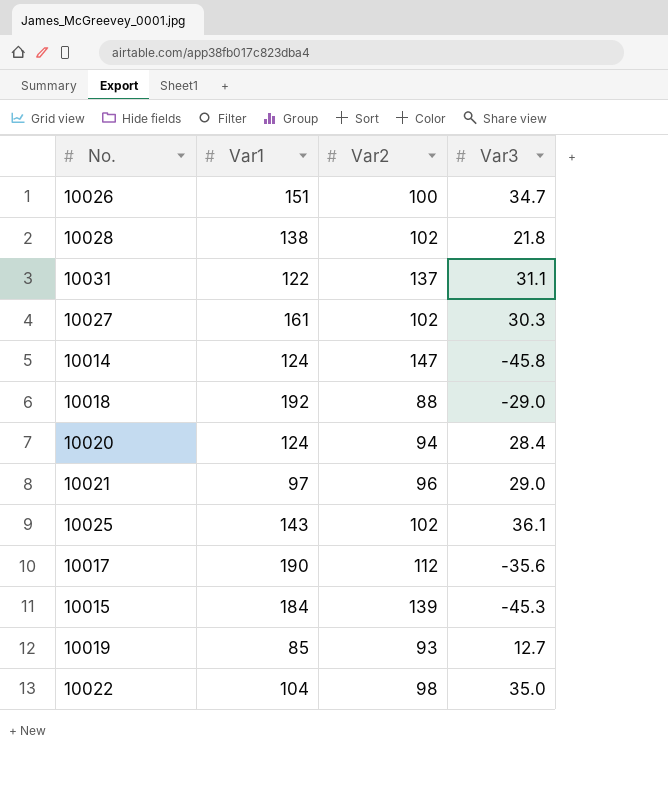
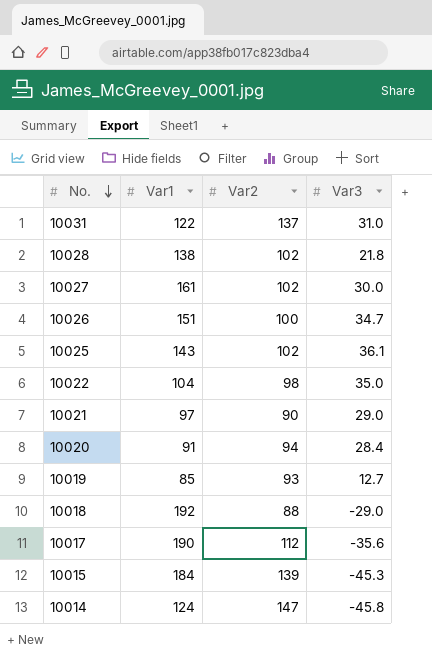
row order: none -> No. descending
10031 | Var3: 31.1 -> 31.0
10027 | Var3: 30.3 -> 30.0
10021 | Var2: 96 -> 90
10020 | Var1: 124 -> 91

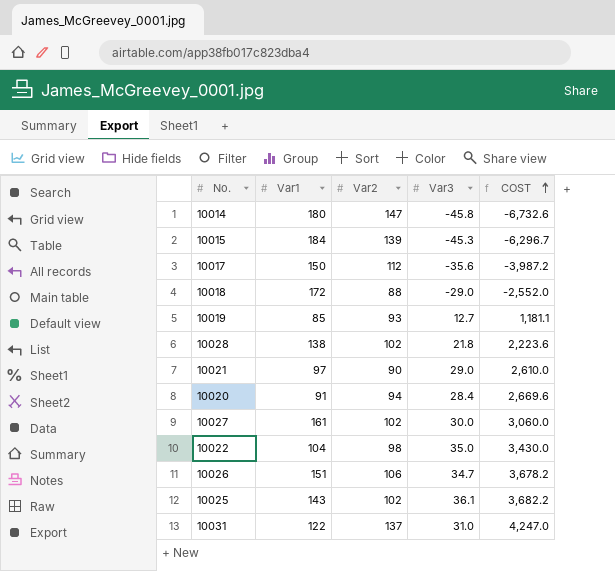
row order: No. descending -> COST ascending
column COST | formula: none -> [Var2] * [Var3]
10014 | Var1: 124 -> 180
10017 | Var1: 190 -> 150
10018 | Var1: 192 -> 172
10026 | Var2: 100 -> 106

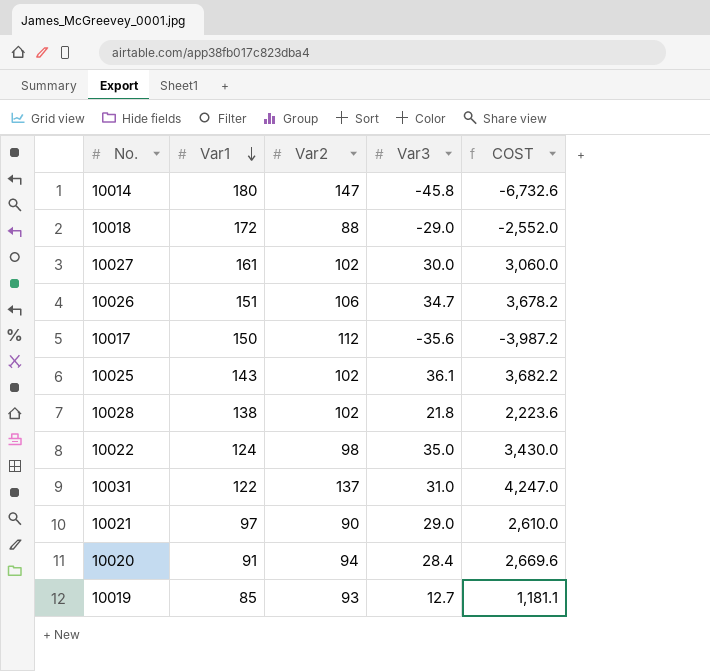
row order: COST ascending -> Var1 descending
row 10015: 184 | 139 | -45.3 | -6,296.7 -> none
10022 | Var1: 104 -> 124

